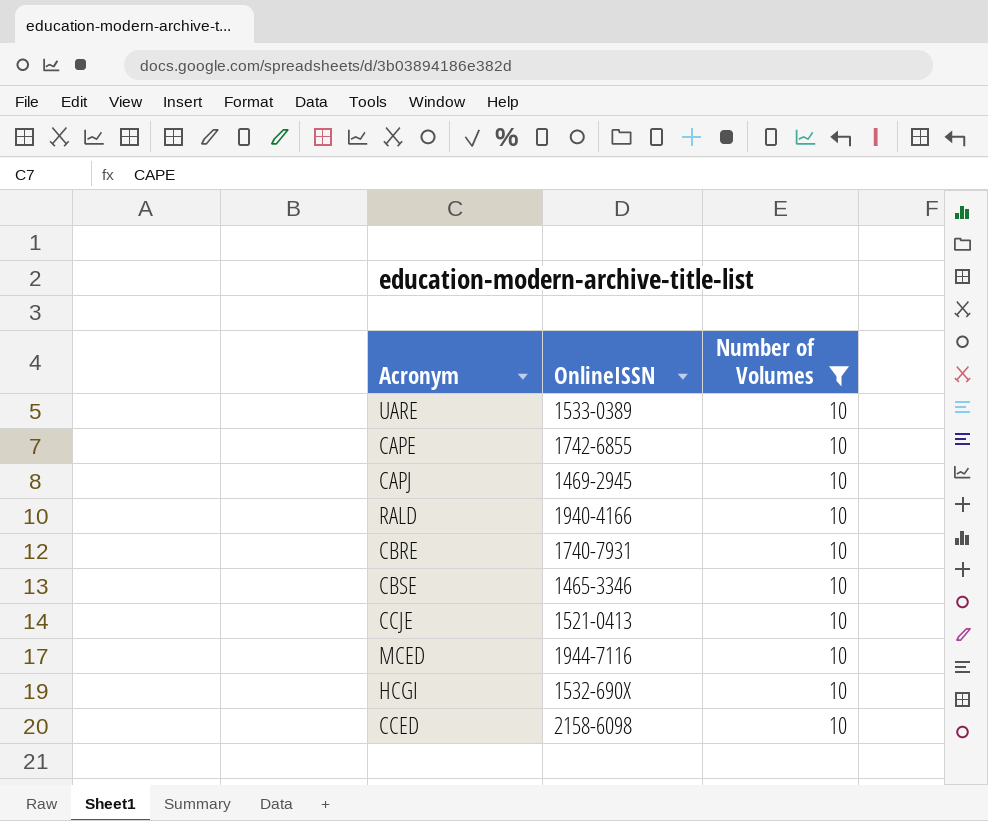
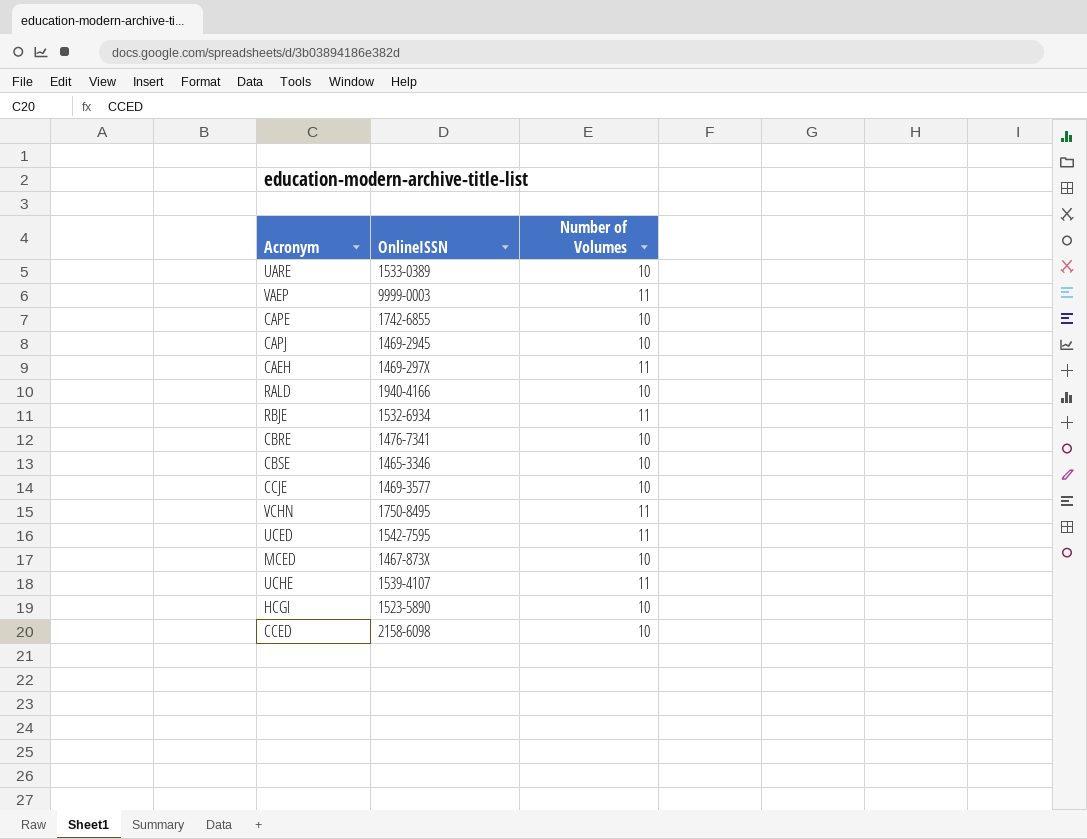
filter: Number of Volumes = 10 -> none
CBRE | OnlineISSN: 1740-7931 -> 1476-7341
CCJE | OnlineISSN: 1521-0413 -> 1469-3577
MCED | OnlineISSN: 1944-7116 -> 1467-873X
HCGI | OnlineISSN: 1532-690X -> 1523-5890

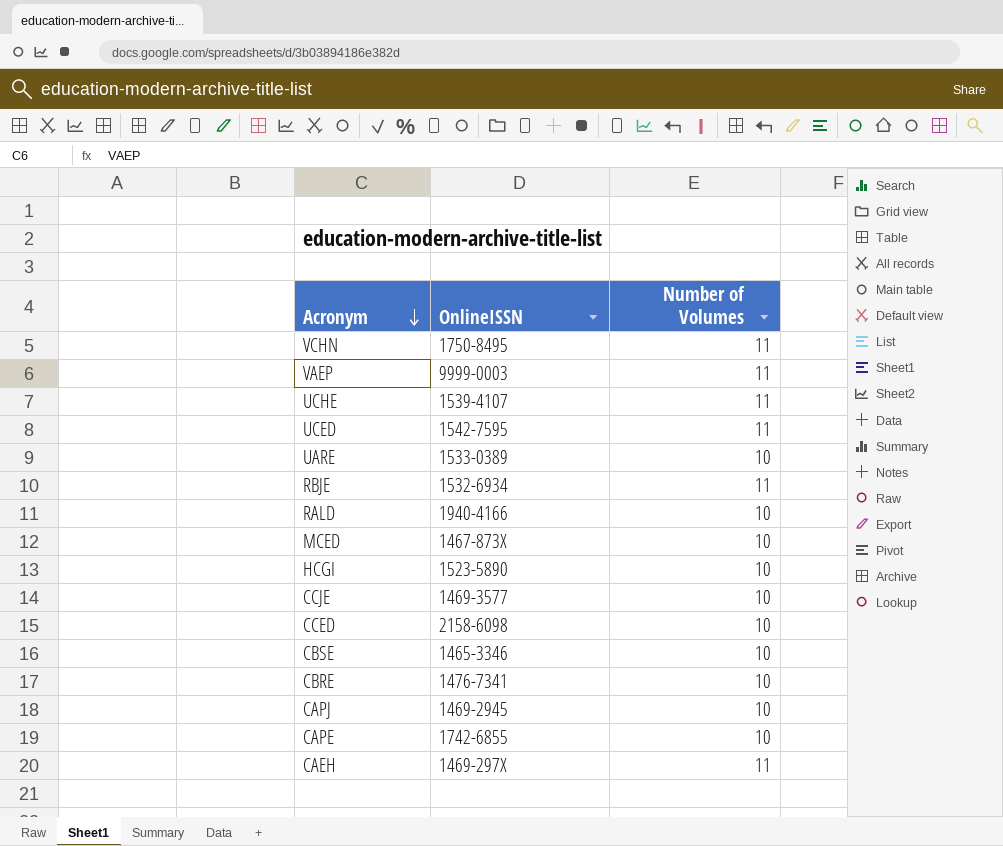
row order: none -> Acronym descending

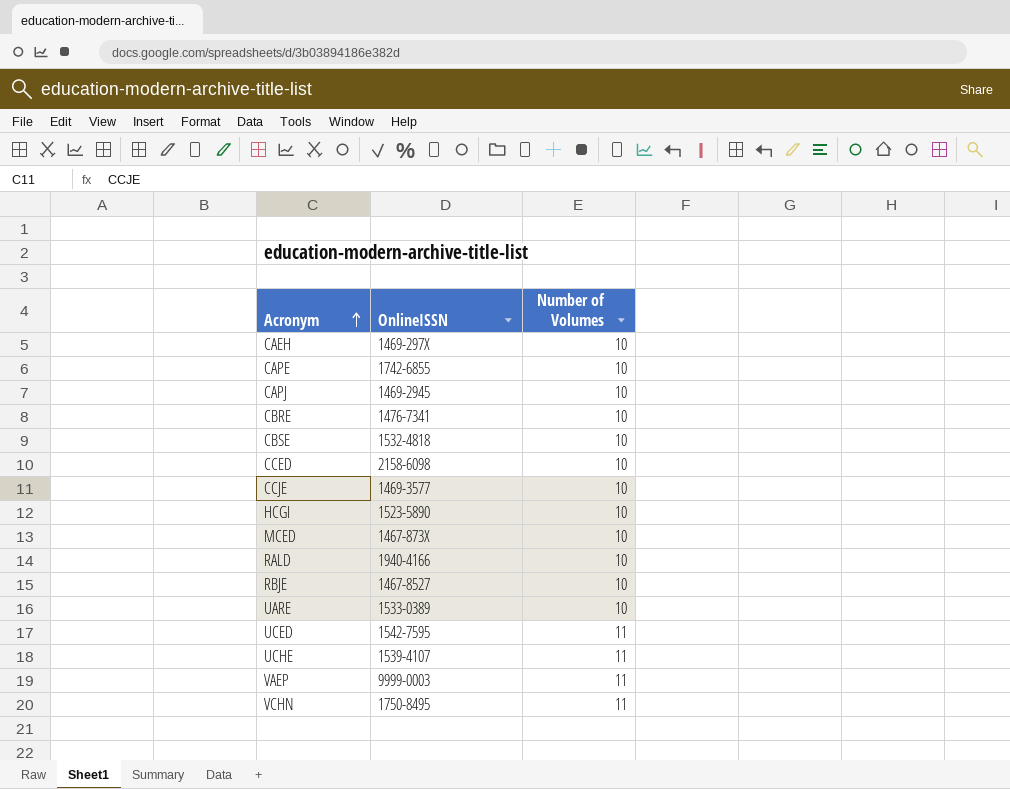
row order: Acronym descending -> Acronym ascending
CAEH | Number of Volumes: 11 -> 10
CBSE | OnlineISSN: 1465-3346 -> 1532-4818
RBJE | OnlineISSN: 1532-6934 -> 1467-8527
RBJE | Number of Volumes: 11 -> 10

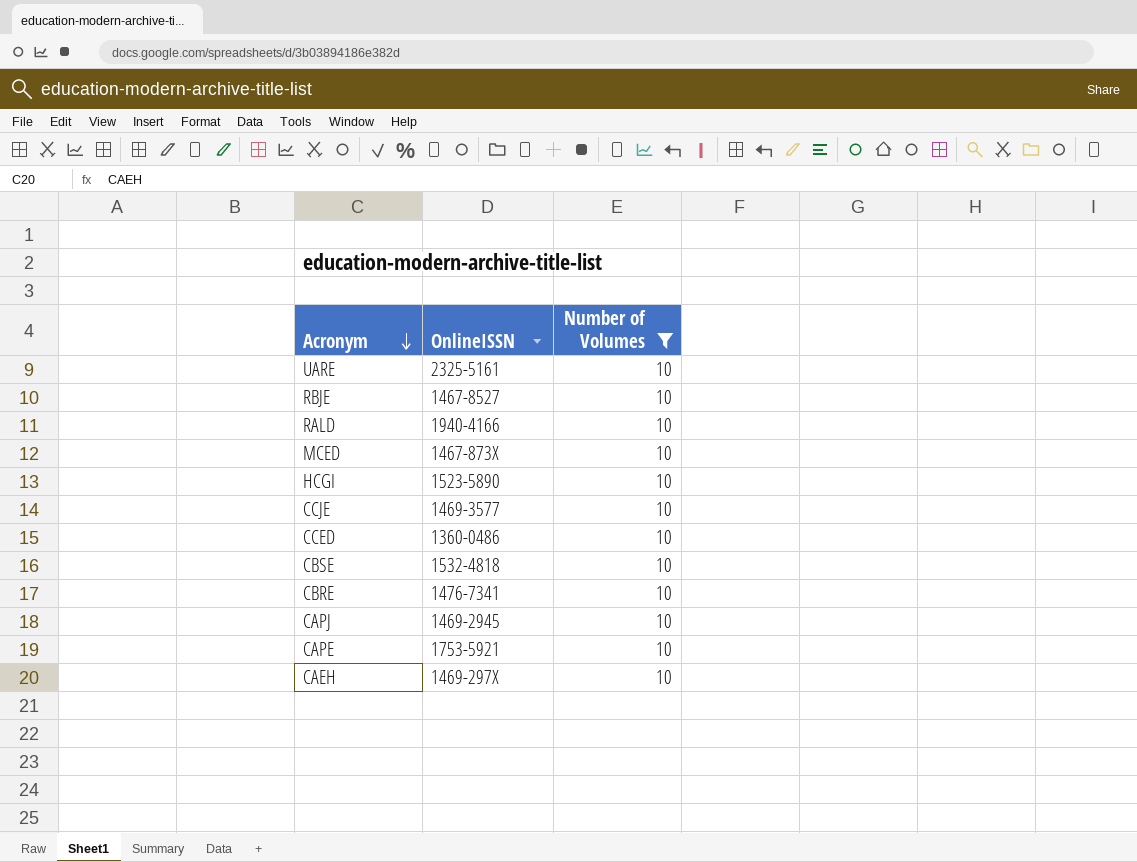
filter: none -> Number of Volumes = 10
row order: Acronym ascending -> Acronym descending
UARE | OnlineISSN: 1533-0389 -> 2325-5161
CCED | OnlineISSN: 2158-6098 -> 1360-0486
CAPE | OnlineISSN: 1742-6855 -> 1753-5921

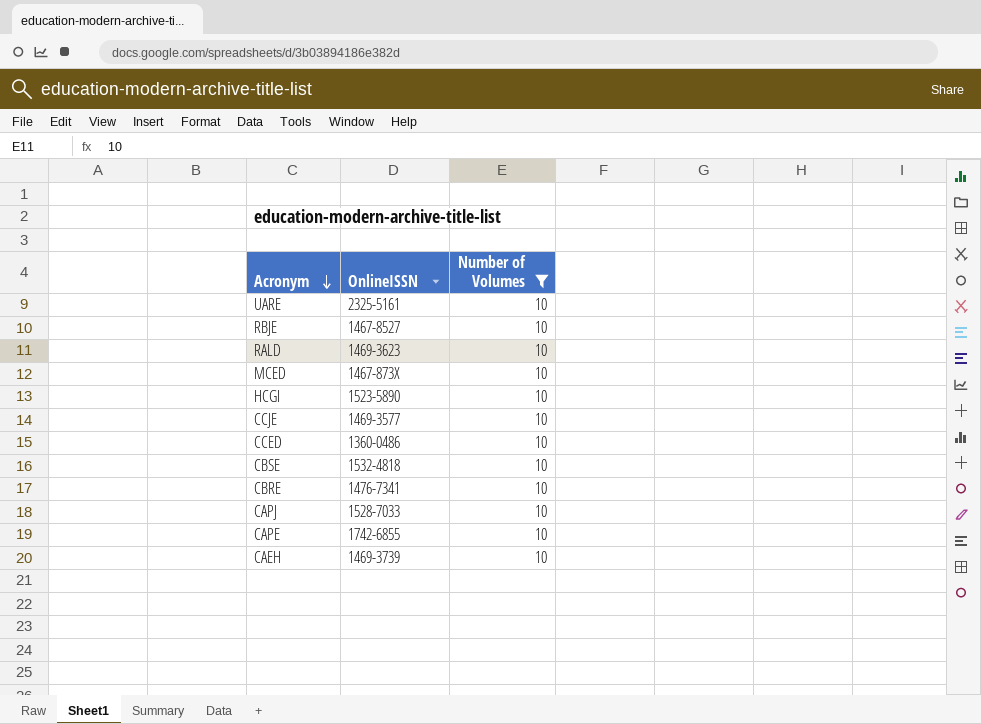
RALD | OnlineISSN: 1940-4166 -> 1469-3623
CAPJ | OnlineISSN: 1469-2945 -> 1528-7033
CAPE | OnlineISSN: 1753-5921 -> 1742-6855
CAEH | OnlineISSN: 1469-297X -> 1469-3739

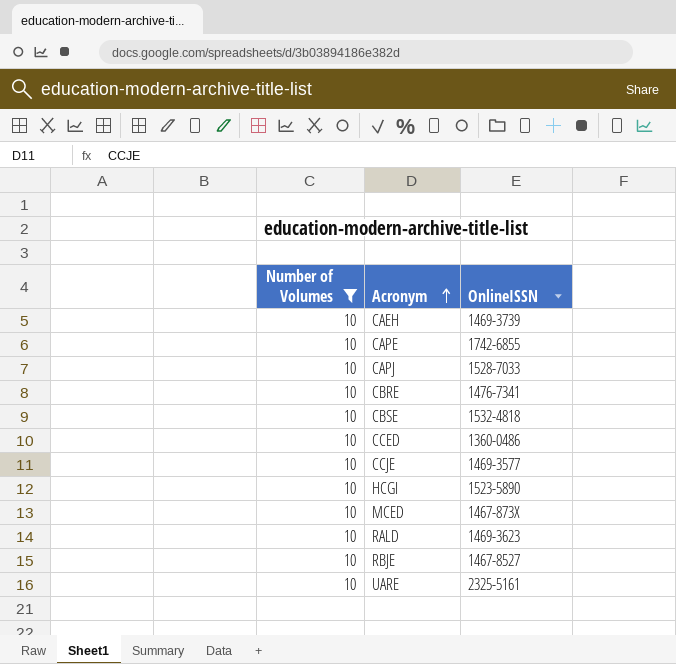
row order: Acronym descending -> Acronym ascending
column Number of Volumes | position: 3 -> 1

